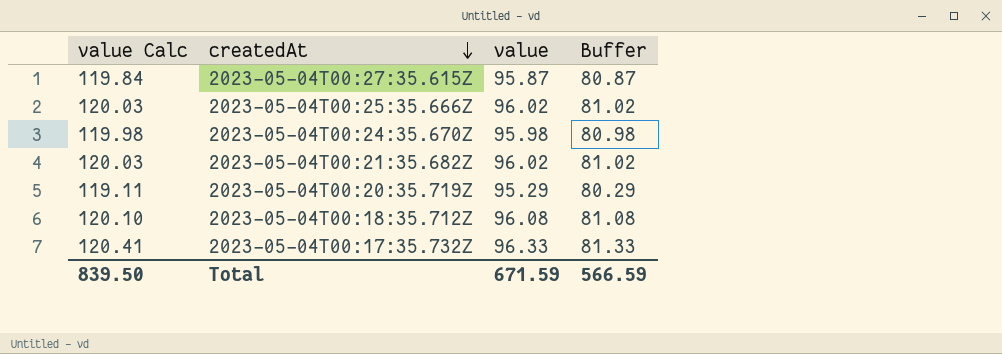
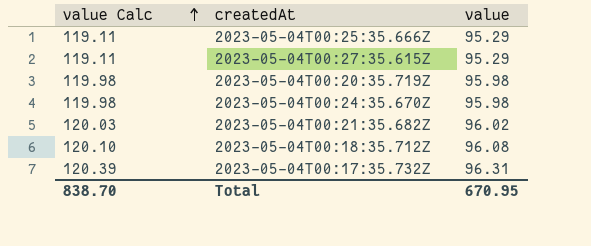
row order: createdAt descending -> value Calc ascending
column Buffer | formula: [value] - 15 -> none
2023-05-04T00:25:35.666Z | value Calc: 120.03 -> 119.11
2023-05-04T00:25:35.666Z | value: 96.02 -> 95.29
2023-05-04T00:27:35.615Z | value Calc: 119.84 -> 119.11
2023-05-04T00:27:35.615Z | value: 95.87 -> 95.29
2023-05-04T00:20:35.719Z | value Calc: 119.11 -> 119.98
2023-05-04T00:20:35.719Z | value: 95.29 -> 95.98
2023-05-04T00:17:35.732Z | value Calc: 120.41 -> 120.39
2023-05-04T00:17:35.732Z | value: 96.33 -> 96.31
Total | value Calc: 839.50 -> 838.70
Total | value: 671.59 -> 670.95

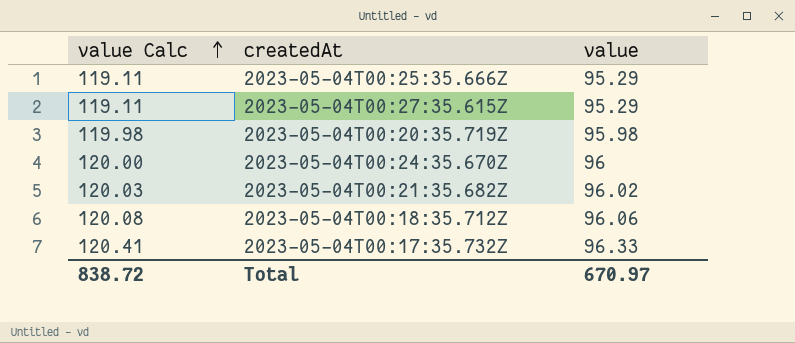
2023-05-04T00:24:35.670Z | value Calc: 119.98 -> 120.00
2023-05-04T00:24:35.670Z | value: 95.98 -> 96
2023-05-04T00:18:35.712Z | value Calc: 120.10 -> 120.08
2023-05-04T00:18:35.712Z | value: 96.08 -> 96.06
2023-05-04T00:17:35.732Z | value Calc: 120.39 -> 120.41
2023-05-04T00:17:35.732Z | value: 96.31 -> 96.33
Total | value Calc: 838.70 -> 838.72
Total | value: 670.95 -> 670.97

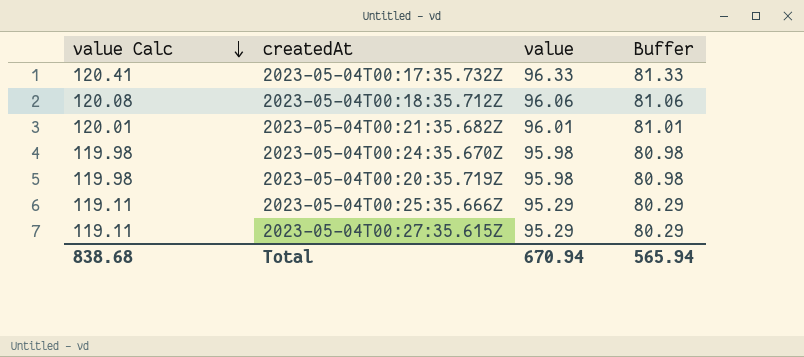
row order: value Calc ascending -> value Calc descending
column Buffer | formula: none -> [value] - 15
2023-05-04T00:21:35.682Z | value Calc: 120.03 -> 120.01
2023-05-04T00:21:35.682Z | value: 96.02 -> 96.01
2023-05-04T00:24:35.670Z | value Calc: 120.00 -> 119.98
2023-05-04T00:24:35.670Z | value: 96 -> 95.98
Total | value Calc: 838.72 -> 838.68
Total | value: 670.97 -> 670.94

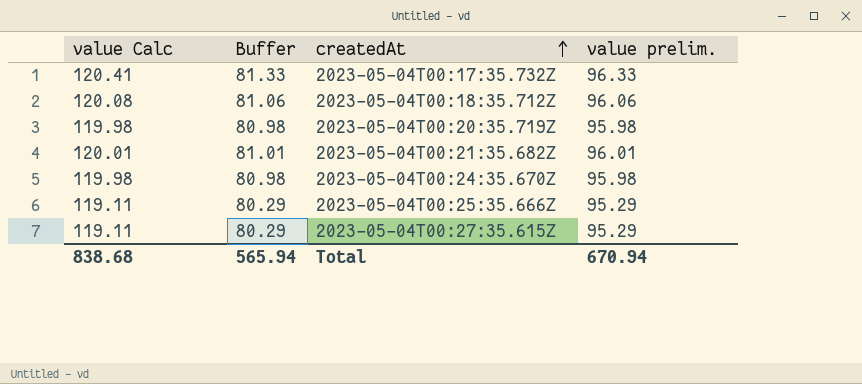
row order: value Calc descending -> createdAt ascending
column Buffer | position: 4 -> 2
column name: value -> value prelim.

